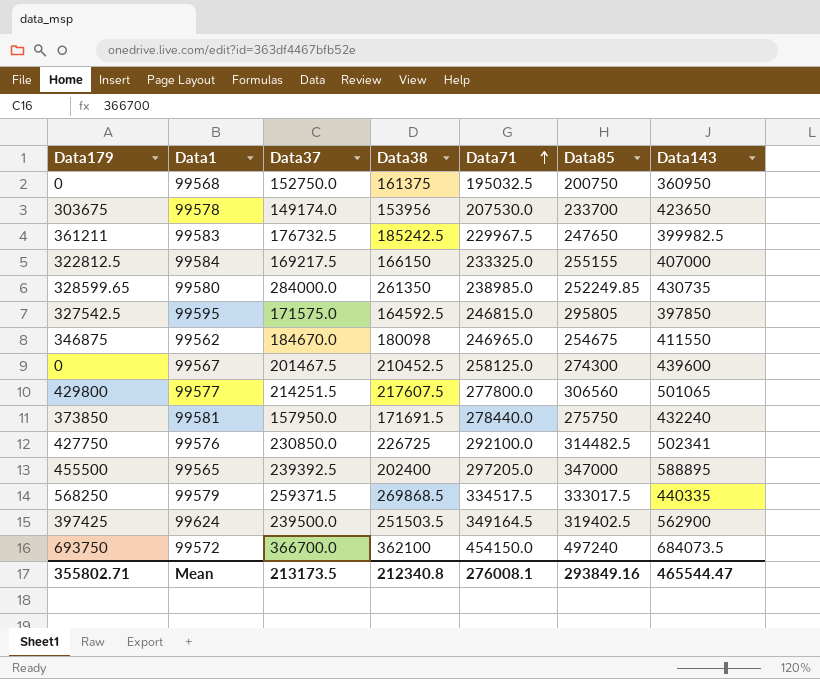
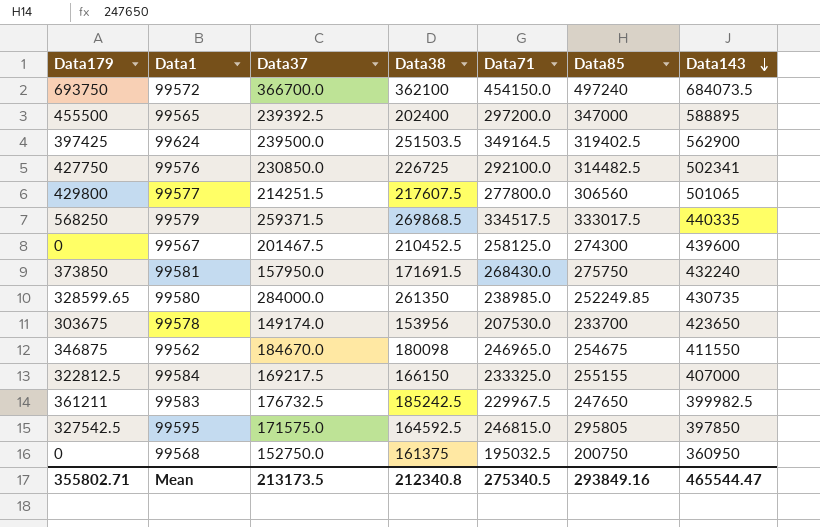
row order: Data71 ascending -> Data143 descending
99565 | Data71: 297205.0 -> 297200.0
99581 | Data71: 278440.0 -> 268430.0
Mean | Data71: 276008.1 -> 275340.5

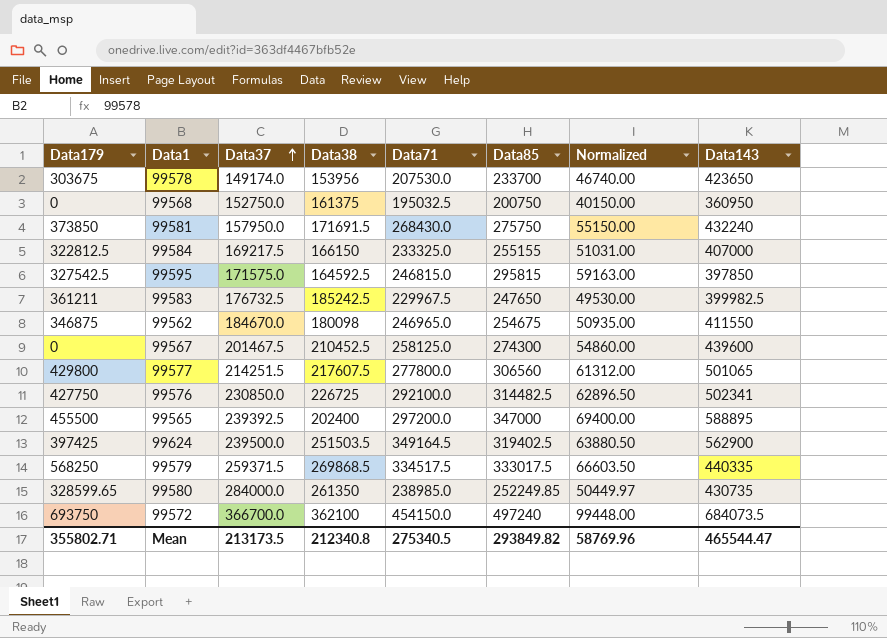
row order: Data143 descending -> Data37 ascending
column Normalized | formula: none -> [Data85] * 0.2
99595 | Data85: 295805 -> 295815
Mean | Data85: 293849.16 -> 293849.82

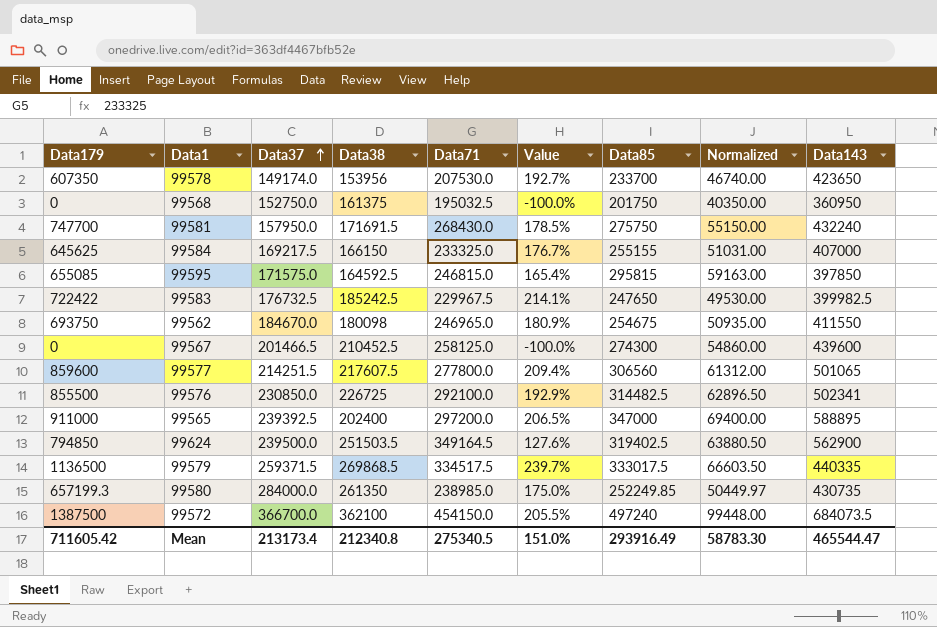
column Value | formula: none -> ([Data179] - [Data71]) / [Data71]
99578 | Data179: 303675 -> 607350
99568 | Data85: 200750 -> 201750
99568 | Normalized: 40150.00 -> 40350.00
99581 | Data179: 373850 -> 747700
99584 | Data179: 322812.5 -> 645625
99595 | Data179: 327542.5 -> 655085
99583 | Data179: 361211 -> 722422
99562 | Data179: 346875 -> 693750
99567 | Data37: 201467.5 -> 201466.5
99577 | Data179: 429800 -> 859600
99576 | Data179: 427750 -> 855500
99565 | Data179: 455500 -> 911000
99624 | Data179: 397425 -> 794850
99579 | Data179: 568250 -> 1136500
99580 | Data179: 328599.65 -> 657199.3
99572 | Data179: 693750 -> 1387500
Mean | Data179: 355802.71 -> 711605.42
Mean | Data37: 213173.5 -> 213173.4
Mean | Data85: 293849.82 -> 293916.49
Mean | Normalized: 58769.96 -> 58783.30

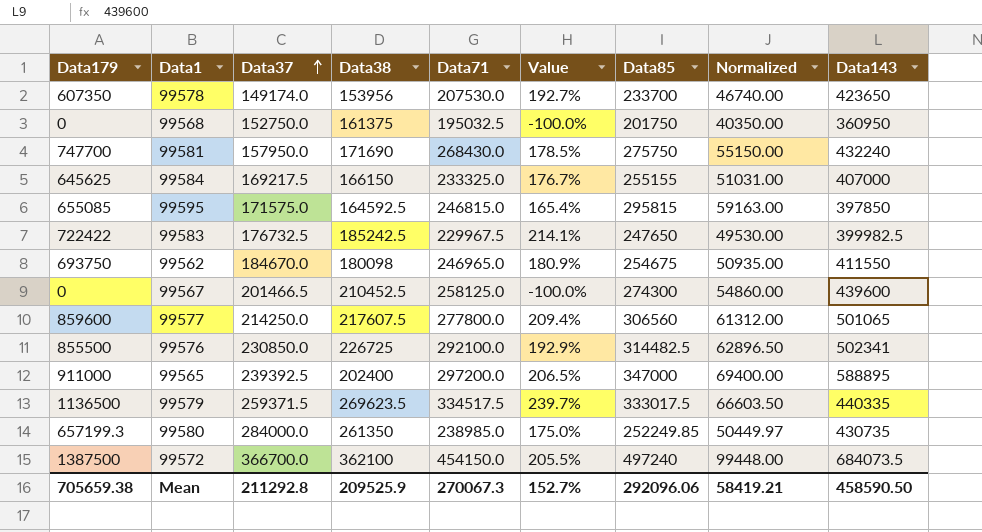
row 99624: 794850 | 239500.0 | 251503.5 | 349164.5 | 127.6% | 319402.5 | 63880.50 | 562900 -> none
99581 | Data38: 171691.5 -> 171690
99577 | Data37: 214251.5 -> 214250.0
99579 | Data38: 269868.5 -> 269623.5
Mean | Data179: 711605.42 -> 705659.38
Mean | Data37: 213173.4 -> 211292.8
Mean | Data38: 212340.8 -> 209525.9
Mean | Data71: 275340.5 -> 270067.3
Mean | Value: 151.0% -> 152.7%
Mean | Data85: 293916.49 -> 292096.06
Mean | Normalized: 58783.30 -> 58419.21
Mean | Data143: 465544.47 -> 458590.50

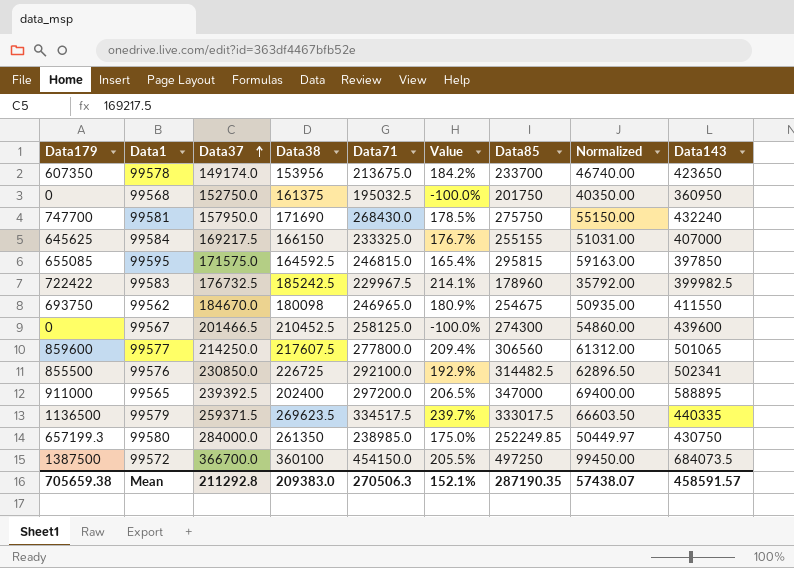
99578 | Data71: 207530.0 -> 213675.0
99578 | Value: 192.7% -> 184.2%
99583 | Data85: 247650 -> 178960
99583 | Normalized: 49530.00 -> 35792.00
99580 | Data143: 430735 -> 430750
99572 | Data38: 362100 -> 360100
99572 | Data85: 497240 -> 497250
99572 | Normalized: 99448.00 -> 99450.00
Mean | Data38: 209525.9 -> 209383.0
Mean | Data71: 270067.3 -> 270506.3
Mean | Value: 152.7% -> 152.1%
Mean | Data85: 292096.06 -> 287190.35
Mean | Normalized: 58419.21 -> 57438.07
Mean | Data143: 458590.50 -> 458591.57

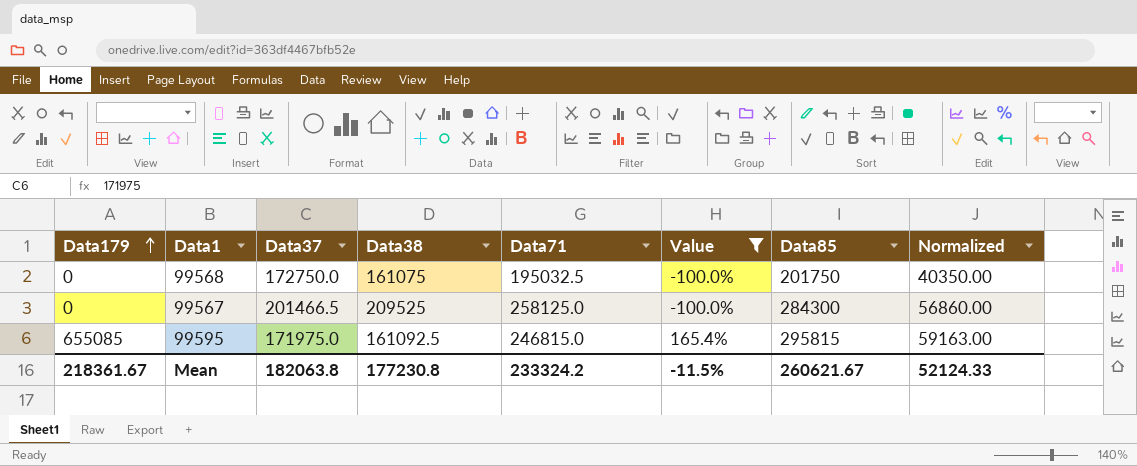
filter: none -> Value <= 165.4%
row order: Data37 ascending -> Data179 ascending
column Data143 | position: 9 -> none
99568 | Data37: 152750.0 -> 172750.0
99568 | Data38: 161375 -> 161075
99567 | Data38: 210452.5 -> 209525
99567 | Data85: 274300 -> 284300
99567 | Normalized: 54860.00 -> 56860.00
99595 | Data37: 171575.0 -> 171975.0
99595 | Data38: 164592.5 -> 161092.5
Mean | Data179: 705659.38 -> 218361.67
Mean | Data37: 211292.8 -> 182063.8
Mean | Data38: 209383.0 -> 177230.8
Mean | Data71: 270506.3 -> 233324.2
Mean | Value: 152.1% -> -11.5%
Mean | Data85: 287190.35 -> 260621.67
Mean | Normalized: 57438.07 -> 52124.33

